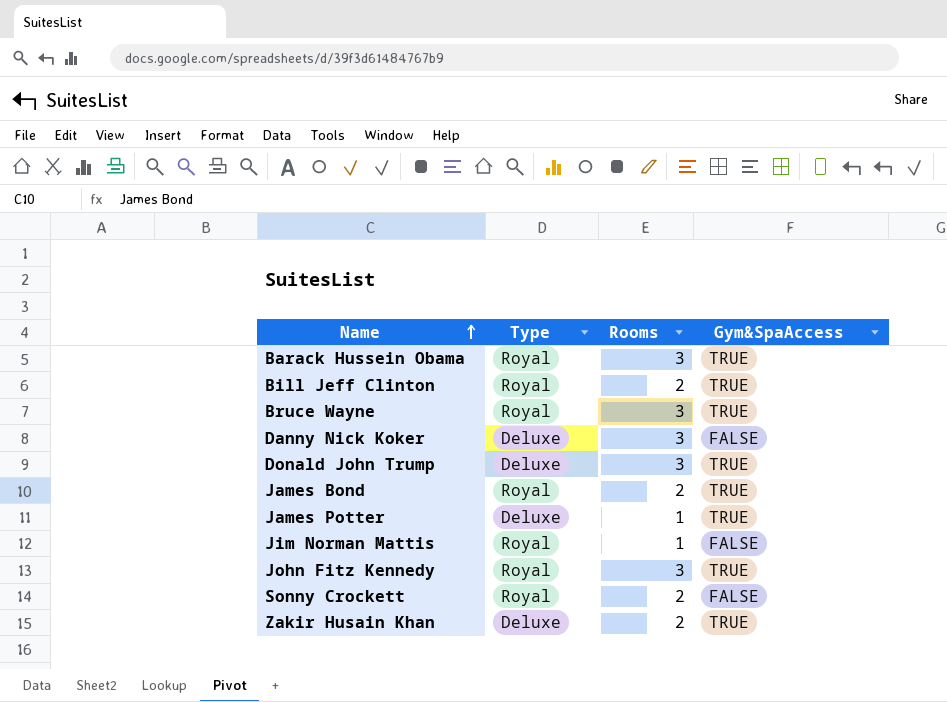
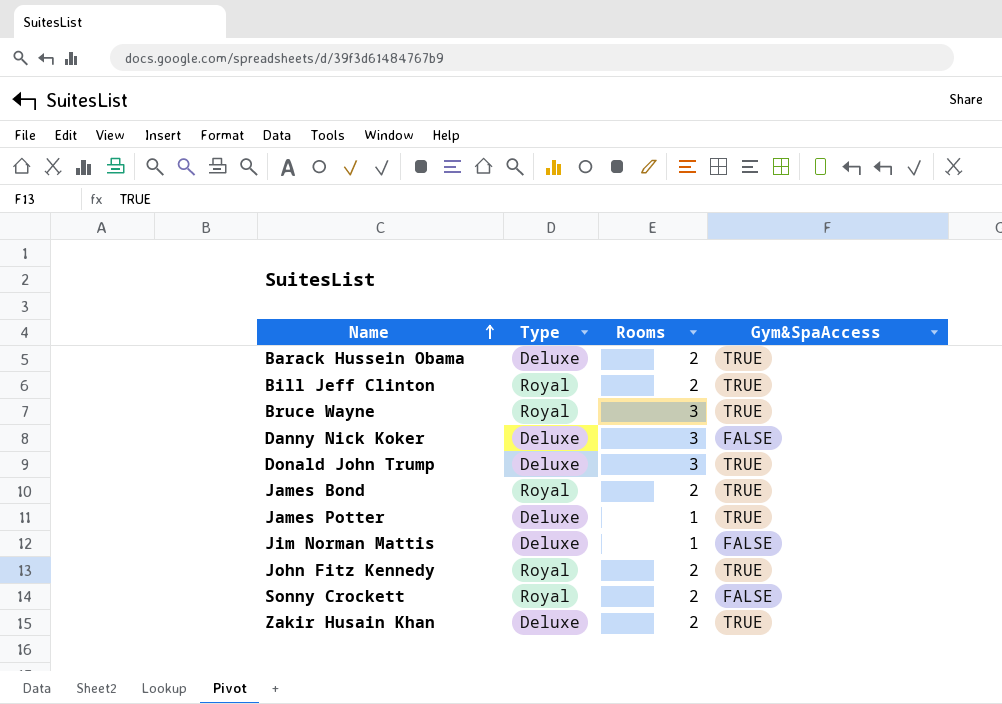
Barack Hussein Obama | Type: Royal -> Deluxe
Barack Hussein Obama | Rooms: 3 -> 2
Jim Norman Mattis | Type: Royal -> Deluxe
John Fitz Kennedy | Rooms: 3 -> 2

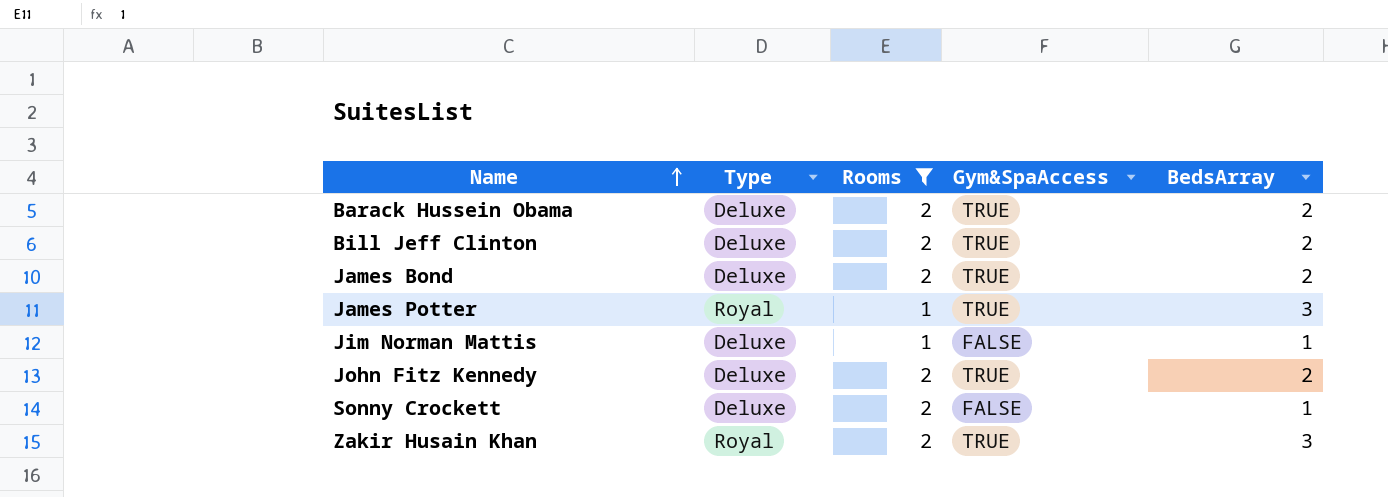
filter: none -> Rooms != 3
column BedsArray | position: none -> 5
Bill Jeff Clinton | Type: Royal -> Deluxe
James Bond | Type: Royal -> Deluxe
James Potter | Type: Deluxe -> Royal
John Fitz Kennedy | Type: Royal -> Deluxe
Sonny Crockett | Type: Royal -> Deluxe
Zakir Husain Khan | Type: Deluxe -> Royal

